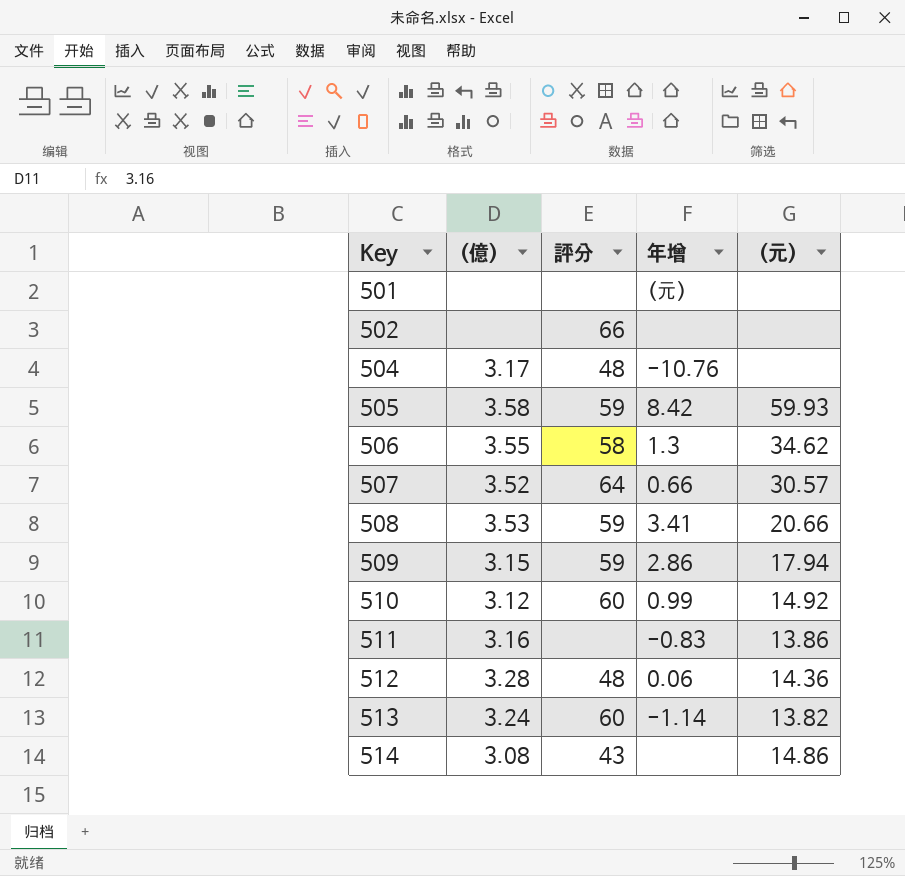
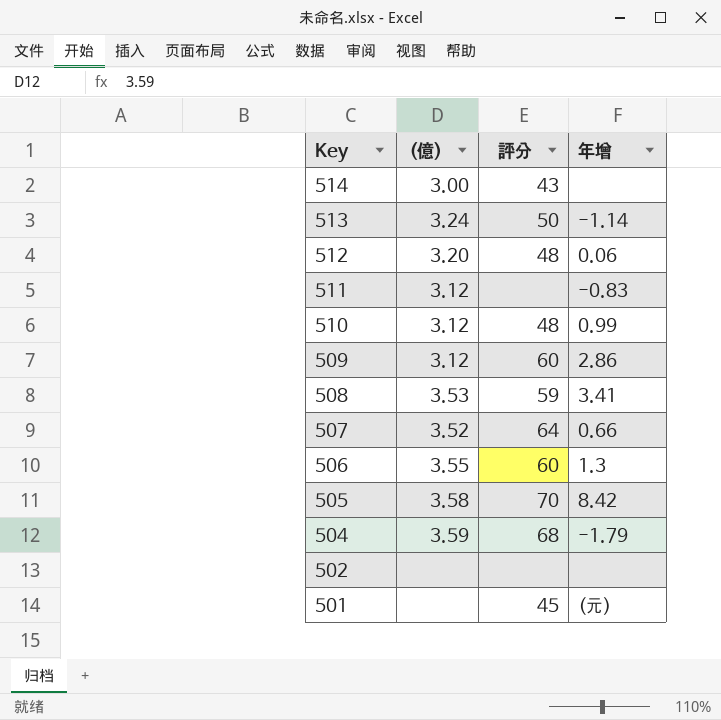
row order: Key ascending -> Key descending
column (元) | position: 5 -> none
514 | (億): 3.08 -> 3.00
513 | 評分: 60 -> 50
512 | (億): 3.28 -> 3.20
511 | (億): 3.16 -> 3.12
510 | 評分: 60 -> 48
509 | (億): 3.15 -> 3.12
509 | 評分: 59 -> 60
506 | 評分: 58 -> 60
505 | 評分: 59 -> 70
504 | (億): 3.17 -> 3.59
504 | 評分: 48 -> 68
504 | 年增: -10.76 -> -1.79
502 | 評分: 66 -> none
501 | 評分: none -> 45

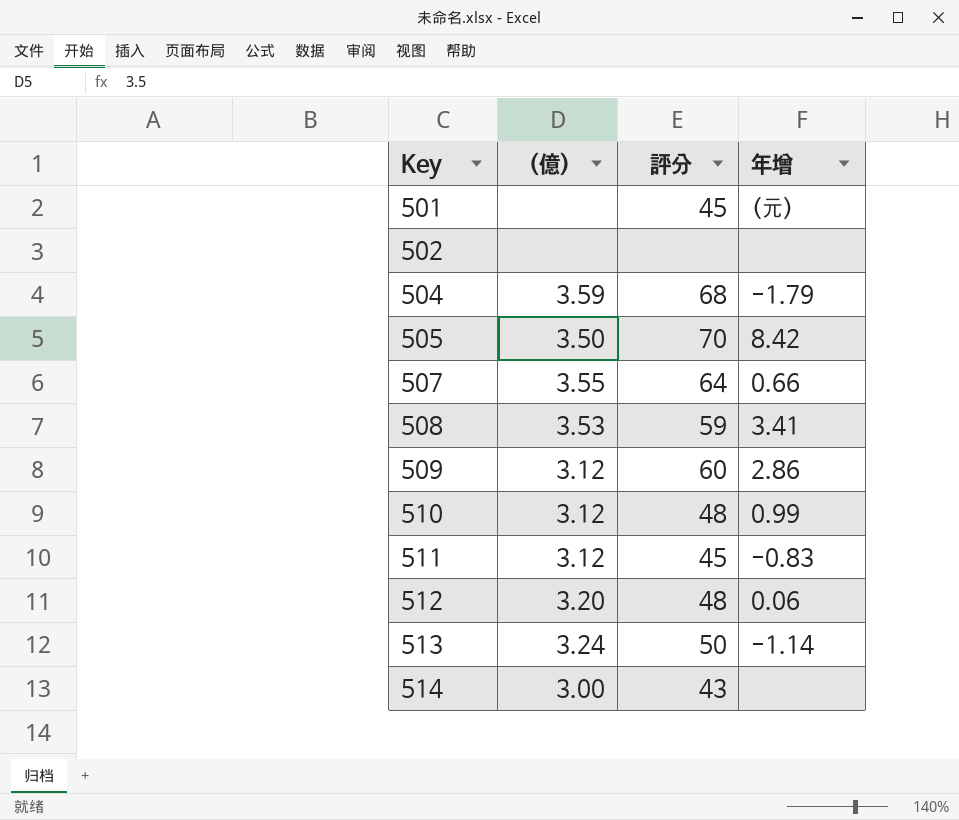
row order: Key descending -> Key ascending
row 506: 3.55 | 60 | 1.3 -> none
505 | (億): 3.58 -> 3.50
507 | (億): 3.52 -> 3.55
511 | 評分: none -> 45

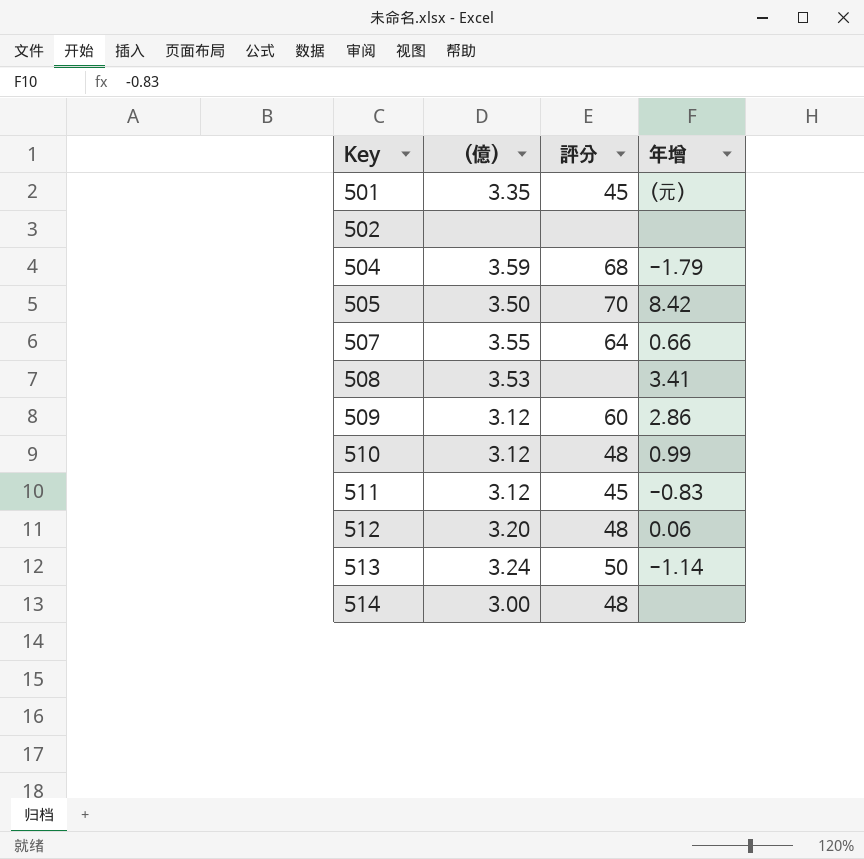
501 | (億): none -> 3.35
508 | 評分: 59 -> none
514 | 評分: 43 -> 48

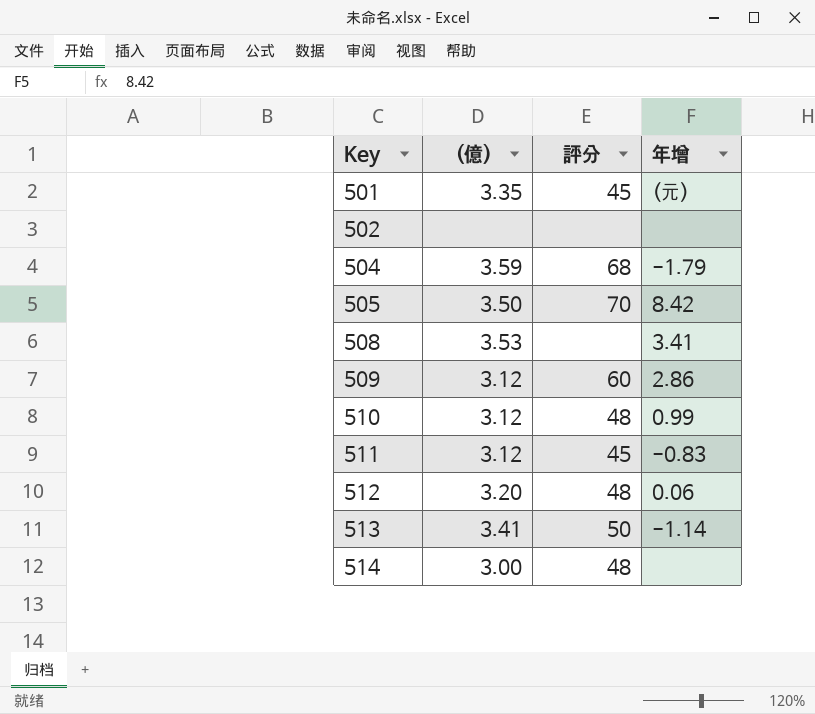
row 507: 3.55 | 64 | 0.66 -> none
513 | (億): 3.24 -> 3.41

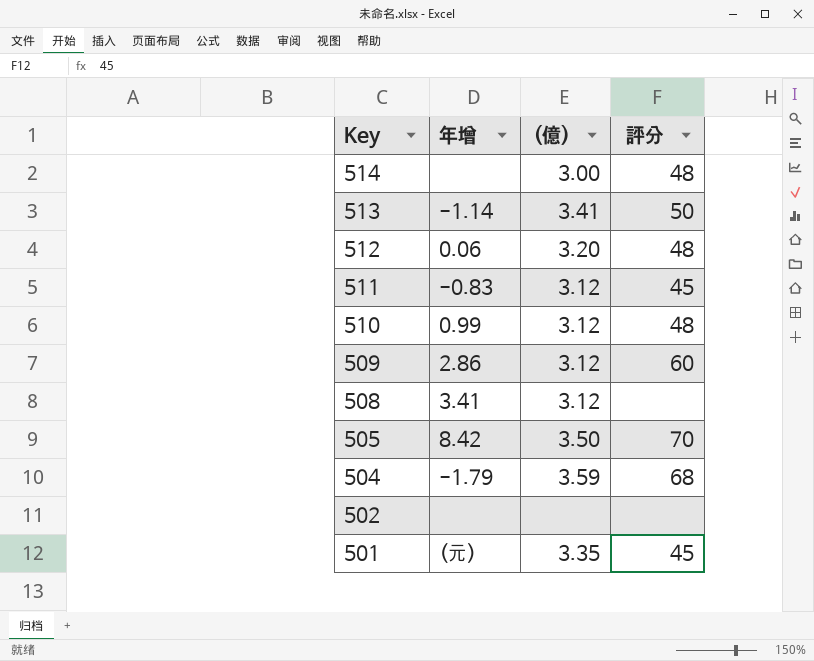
row order: Key ascending -> Key descending
column 年增 | position: 4 -> 2
508 | (億): 3.53 -> 3.12

